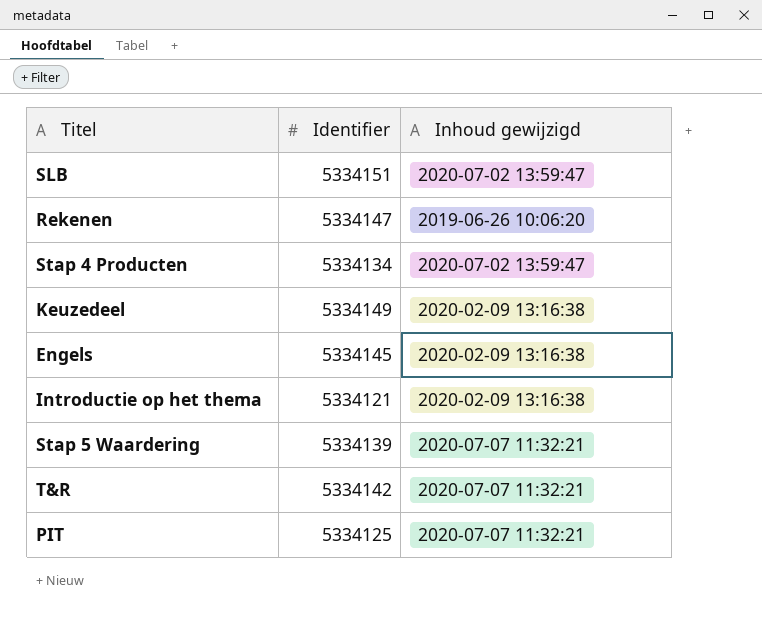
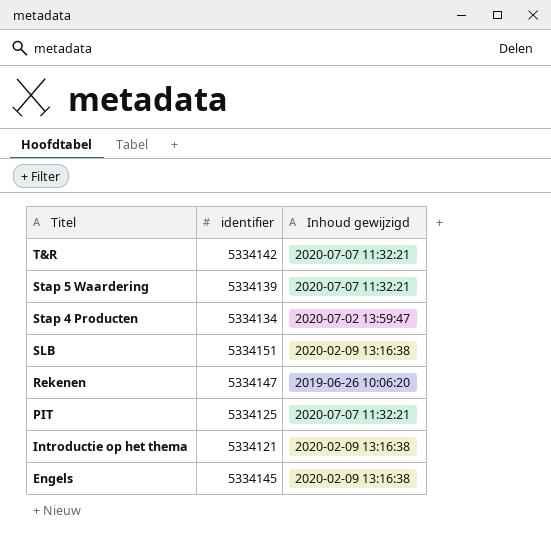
row order: none -> Titel descending
column name: Identifier -> identifier
row Keuzedeel: 5334149 | 2020-02-09 13:16:38 -> none
SLB | Inhoud gewijzigd: 2020-07-02 13:59:47 -> 2020-02-09 13:16:38

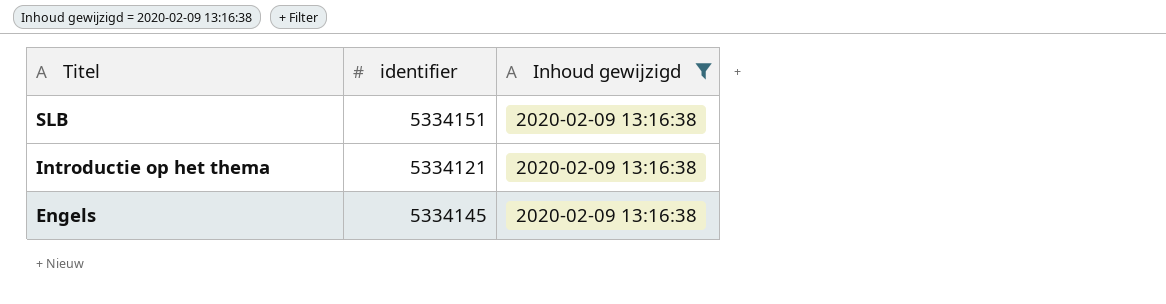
filter: none -> Inhoud gewijzigd = 2020-02-09 13:16:38

